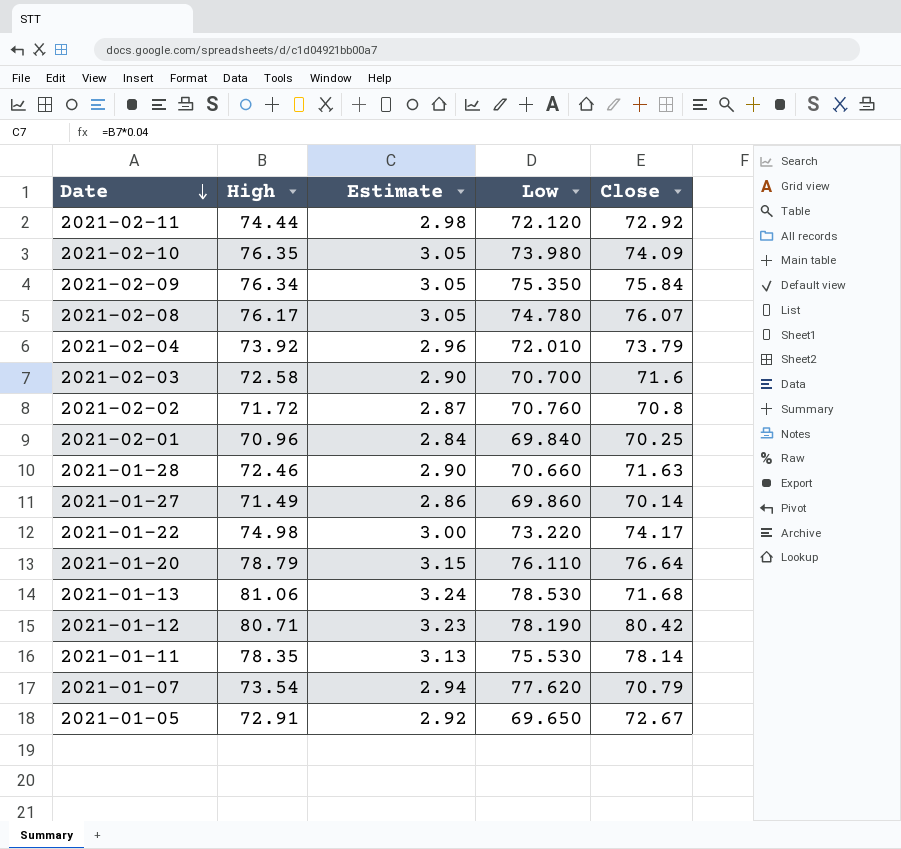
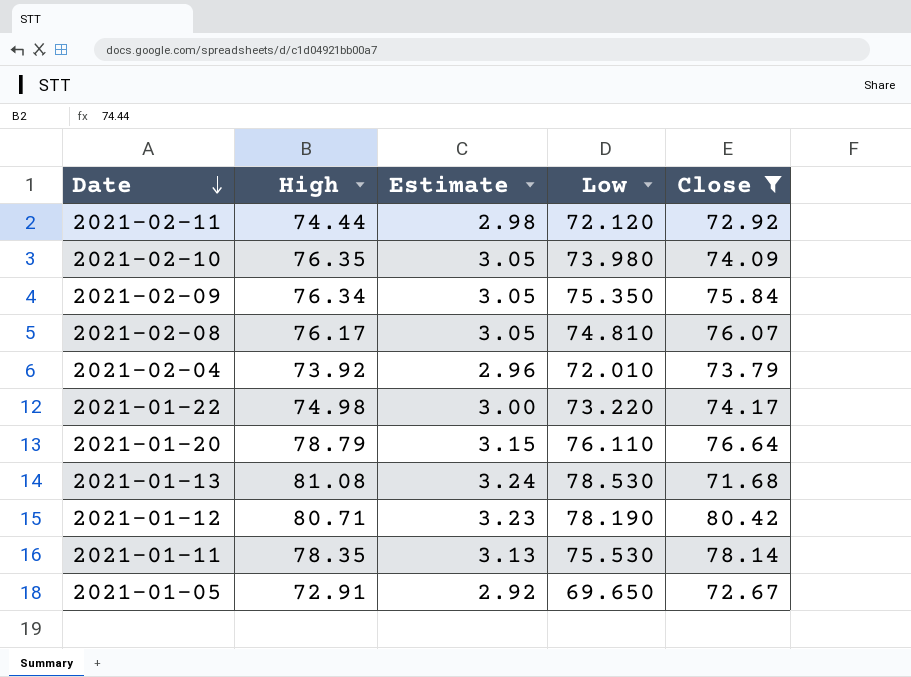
filter: none -> Close >= 71.68
2021-02-08 | Low: 74.780 -> 74.810
2021-01-13 | High: 81.06 -> 81.08

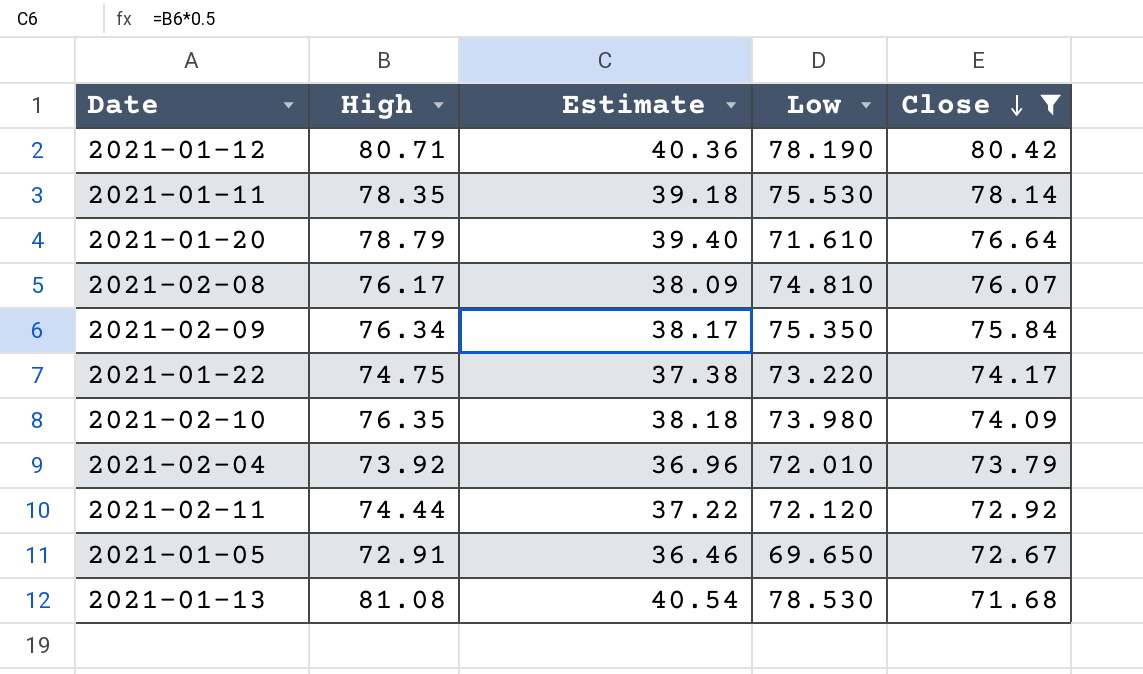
row order: Date descending -> Close descending
column Estimate | formula: [High] * 0.04 -> [High] * 0.5
2021-01-20 | Low: 76.110 -> 71.610
2021-01-22 | High: 74.98 -> 74.75

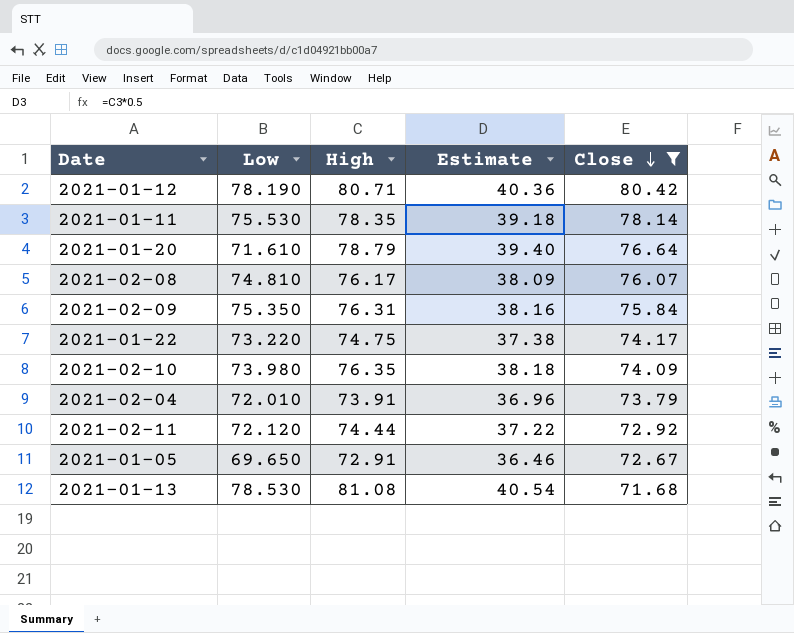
column Low | position: 4 -> 2
2021-02-09 | High: 76.34 -> 76.31
2021-02-09 | Estimate: 38.17 -> 38.16
2021-02-04 | High: 73.92 -> 73.91

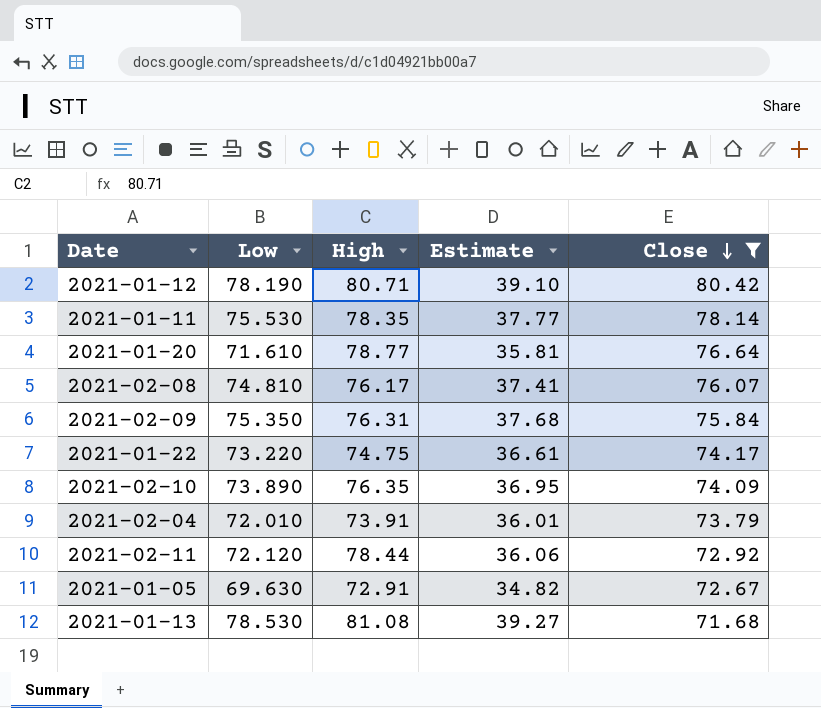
column Estimate | formula: [High] * 0.5 -> [Low] * 0.5
2021-01-20 | High: 78.79 -> 78.77
2021-02-10 | Low: 73.980 -> 73.890
2021-02-11 | High: 74.44 -> 78.44
2021-01-05 | Low: 69.650 -> 69.630

